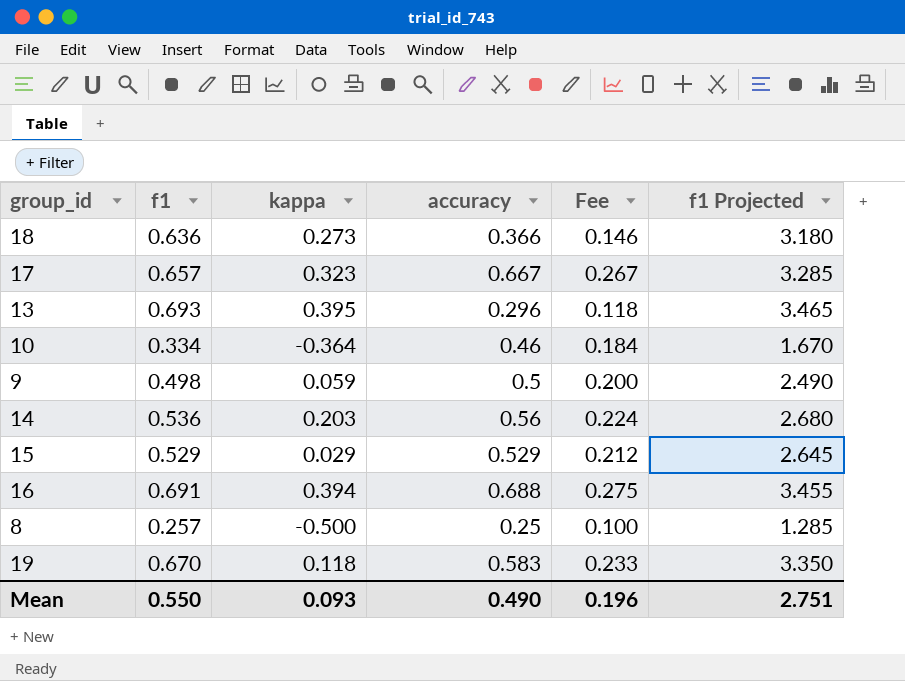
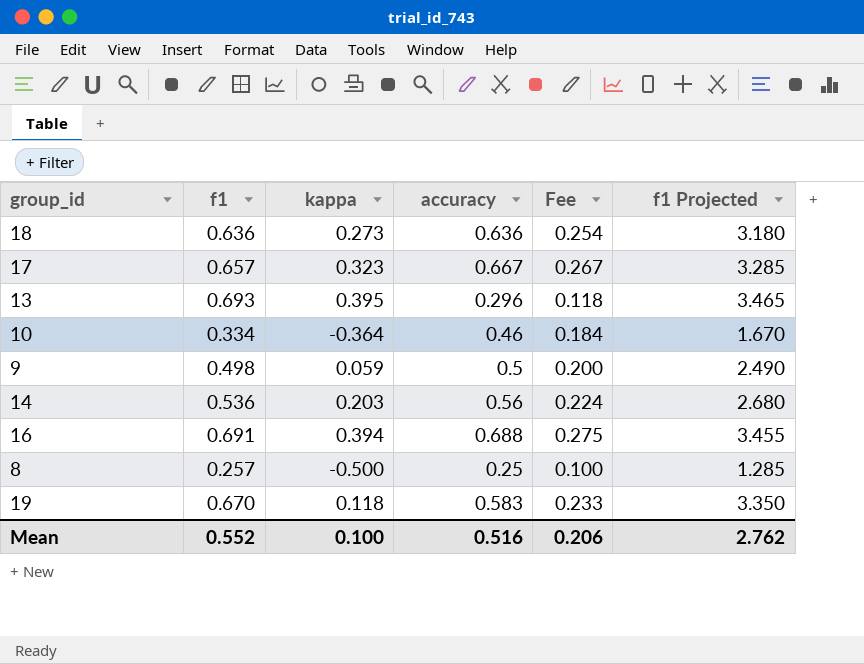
row 15: 0.529 | 0.029 | 0.529 | 0.212 | 2.645 -> none
18 | accuracy: 0.366 -> 0.636
18 | Fee: 0.146 -> 0.254
Mean | f1: 0.550 -> 0.552
Mean | kappa: 0.093 -> 0.100
Mean | accuracy: 0.490 -> 0.516
Mean | Fee: 0.196 -> 0.206
Mean | f1 Projected: 2.751 -> 2.762

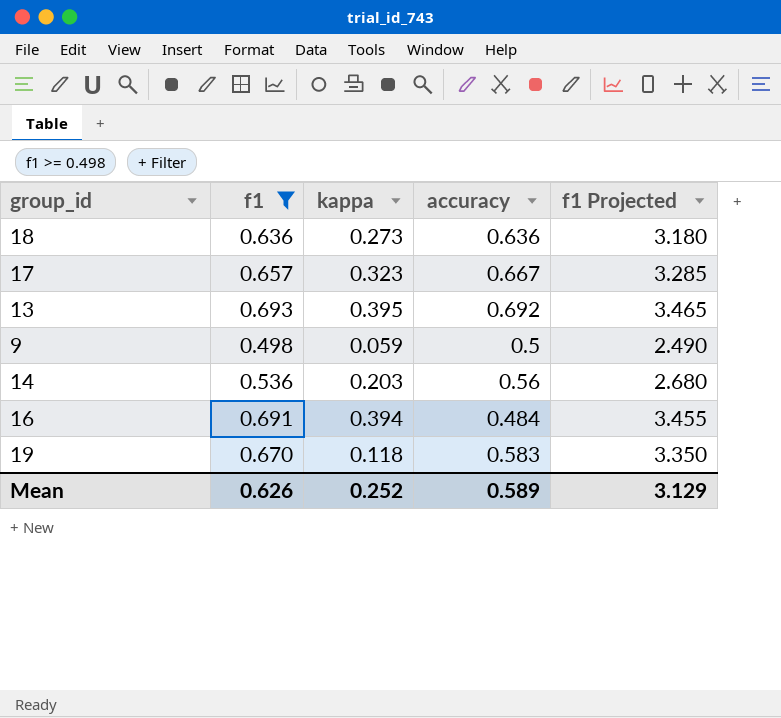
filter: none -> f1 >= 0.498
column Fee | formula: [accuracy] * 0.4 -> none
13 | accuracy: 0.296 -> 0.692
16 | accuracy: 0.688 -> 0.484
Mean | f1: 0.552 -> 0.626
Mean | kappa: 0.100 -> 0.252
Mean | accuracy: 0.516 -> 0.589
Mean | f1 Projected: 2.762 -> 3.129

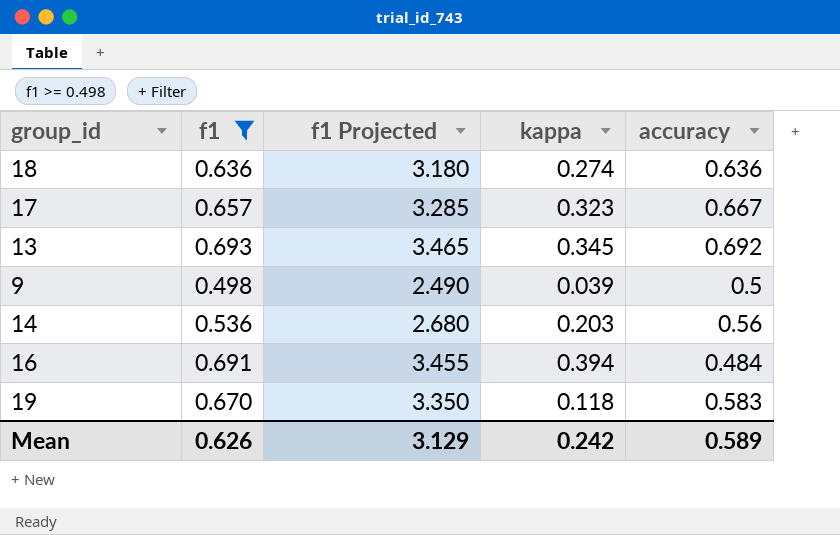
column f1 Projected | position: 5 -> 3
18 | kappa: 0.273 -> 0.274
13 | kappa: 0.395 -> 0.345
9 | kappa: 0.059 -> 0.039
Mean | kappa: 0.252 -> 0.242

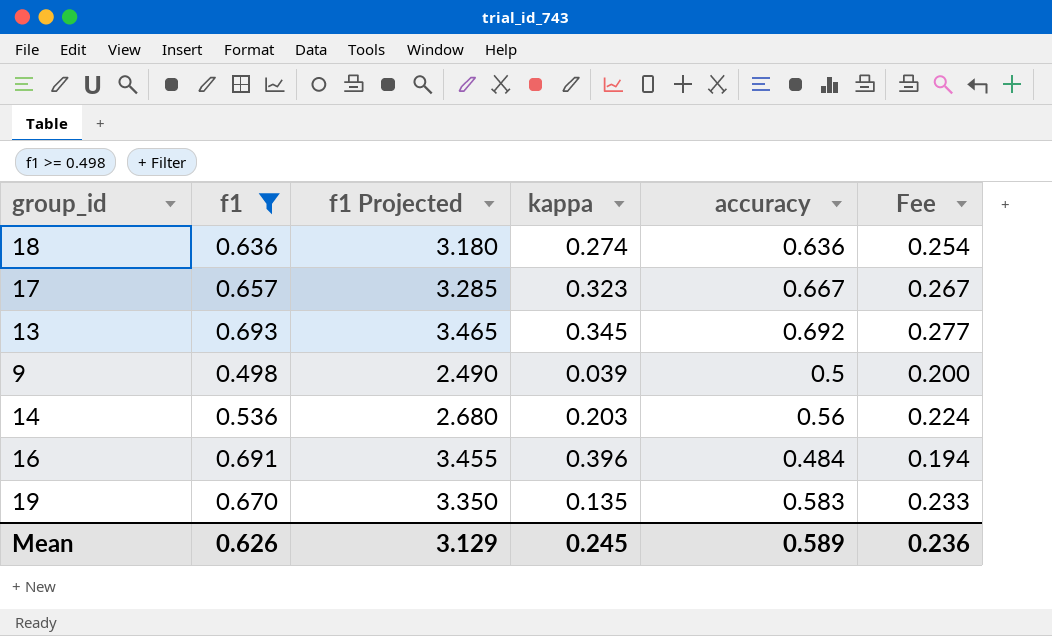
column Fee | formula: none -> [accuracy] * 0.4
16 | kappa: 0.394 -> 0.396
19 | kappa: 0.118 -> 0.135
Mean | kappa: 0.242 -> 0.245

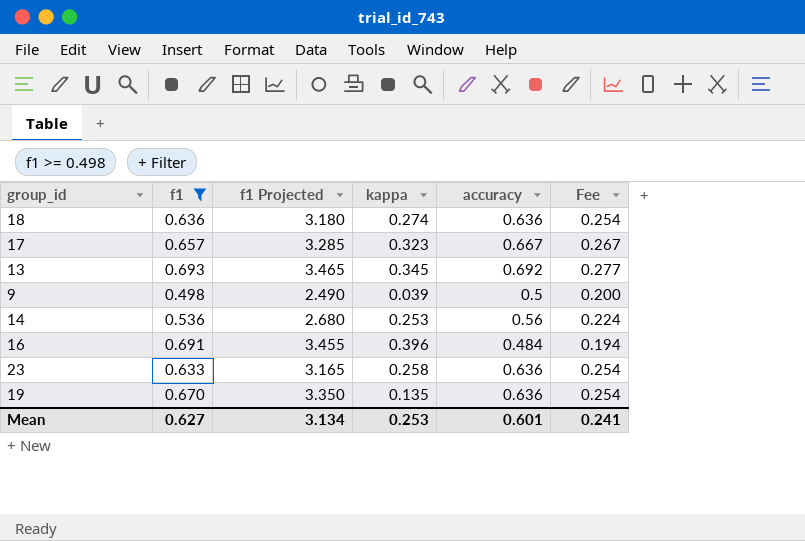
14 | kappa: 0.203 -> 0.253
row 23: none -> 0.633 | 3.165 | 0.258 | 0.636 | 0.254
19 | accuracy: 0.583 -> 0.636
19 | Fee: 0.233 -> 0.254
Mean | f1: 0.626 -> 0.627
Mean | f1 Projected: 3.129 -> 3.134
Mean | kappa: 0.245 -> 0.253
Mean | accuracy: 0.589 -> 0.601
Mean | Fee: 0.236 -> 0.241

